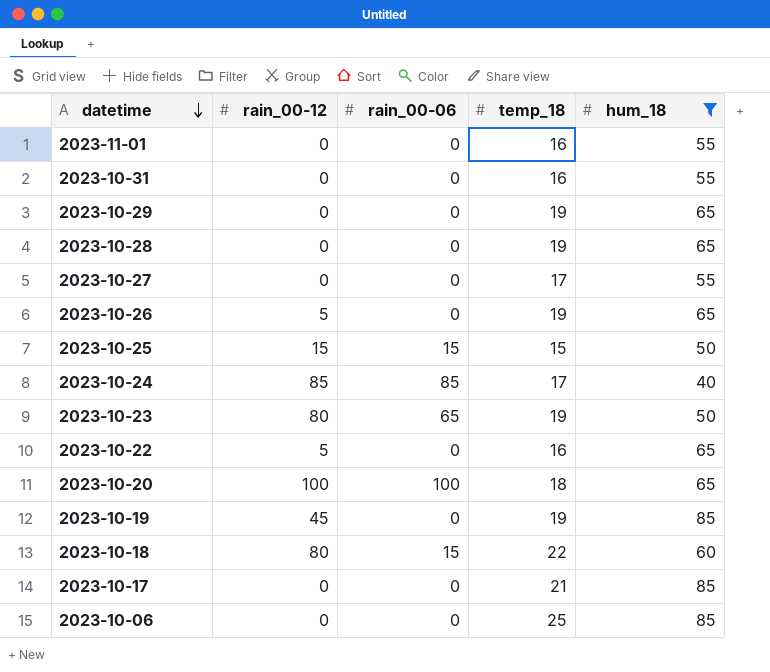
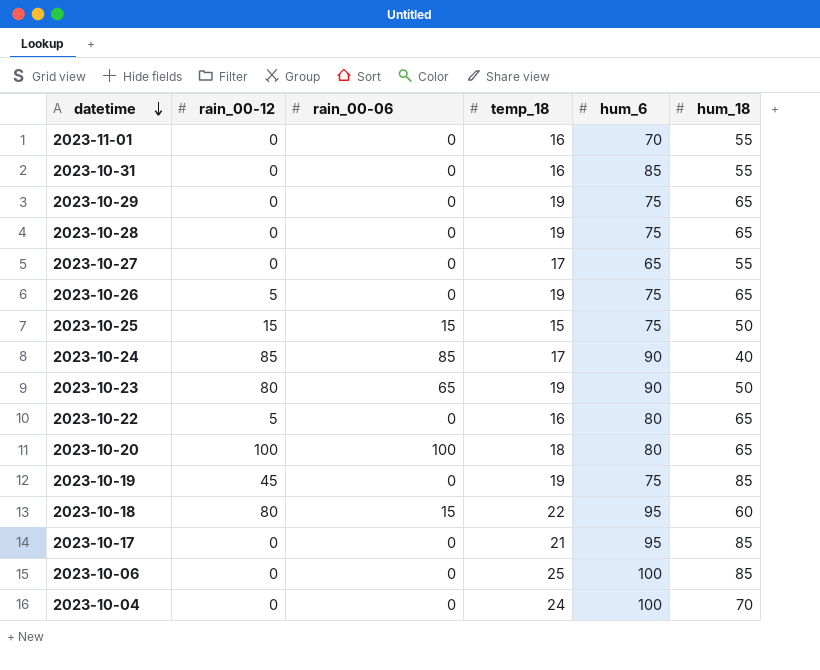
filter: hum_18 != 70 -> none
column hum_6 | position: none -> 5

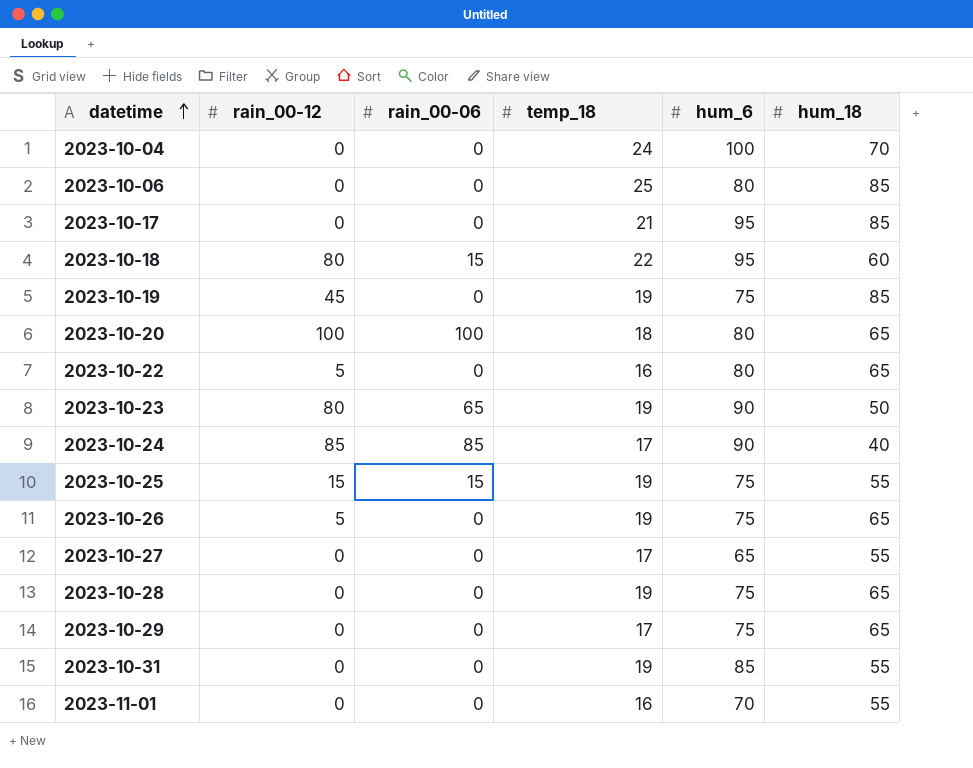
row order: datetime descending -> datetime ascending
2023-10-06 | hum_6: 100 -> 80
2023-10-25 | temp_18: 15 -> 19
2023-10-25 | hum_18: 50 -> 55
2023-10-29 | temp_18: 19 -> 17
2023-10-31 | temp_18: 16 -> 19

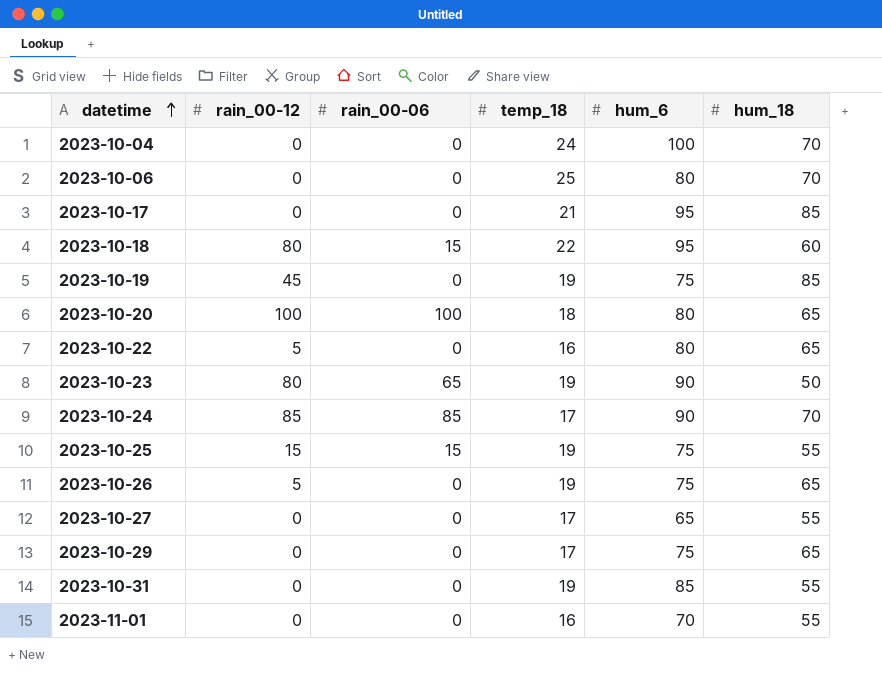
row 2023-10-28: 0 | 0 | 19 | 75 | 65 -> none
2023-10-06 | hum_18: 85 -> 70
2023-10-24 | hum_18: 40 -> 70

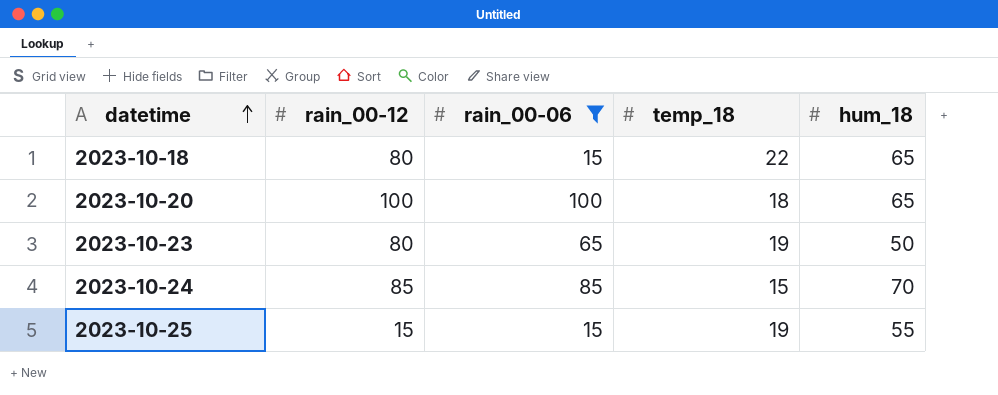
filter: none -> rain_00-06 != 0
column hum_6 | position: 5 -> none
2023-10-18 | hum_18: 60 -> 65
2023-10-24 | temp_18: 17 -> 15

